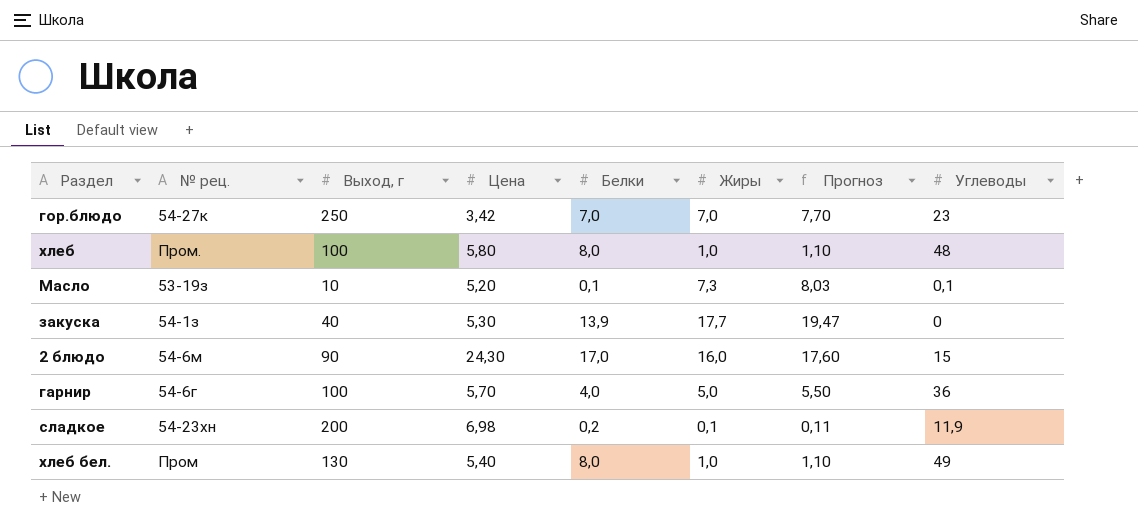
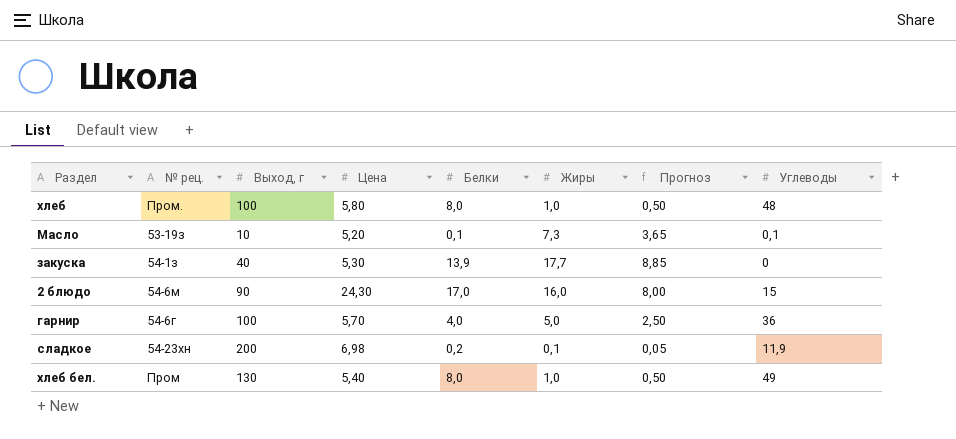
column Прогноз | formula: [Жиры] * 1,1 -> [Жиры] * 0,5
row гор.блюдо: 54-27к | 250 | 3,42 | 7,0 | 7,0 | 7,70 | 23 -> none

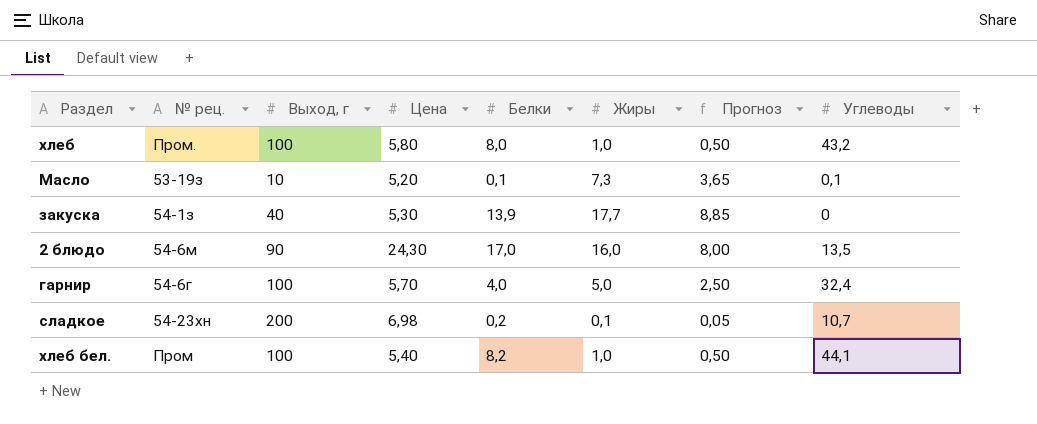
хлеб | Углеводы: 48 -> 43,2
2 блюдо | Углеводы: 15 -> 13,5
гарнир | Углеводы: 36 -> 32,4
сладкое | Углеводы: 11,9 -> 10,7
хлеб бел. | Выход, г: 130 -> 100
хлеб бел. | Белки: 8,0 -> 8,2
хлеб бел. | Углеводы: 49 -> 44,1

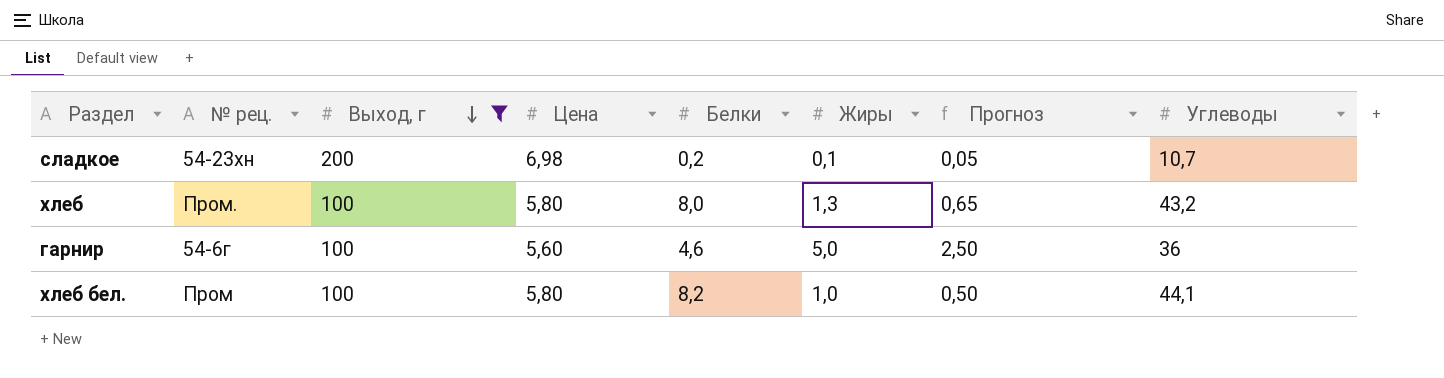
filter: none -> Выход, г >= 100
row order: none -> Выход, г descending
хлеб | Жиры: 1,0 -> 1,3
хлеб | Прогноз: 0,50 -> 0,65
гарнир | Цена: 5,70 -> 5,60
гарнир | Белки: 4,0 -> 4,6
гарнир | Углеводы: 32,4 -> 36
хлеб бел. | Цена: 5,40 -> 5,80

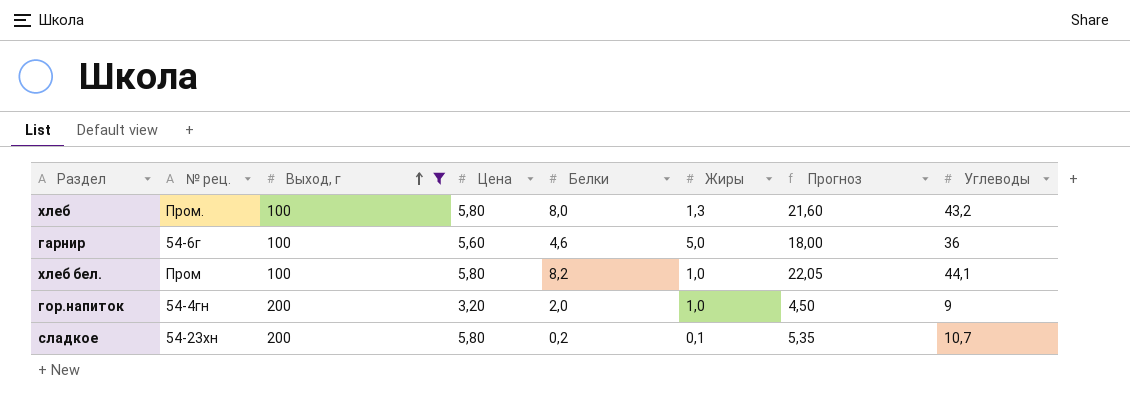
row order: Выход, г descending -> Выход, г ascending
column Прогноз | formula: [Жиры] * 0,5 -> [Углеводы] * 0,5
row гор.напиток: none -> 54-4гн | 200 | 3,20 | 2,0 | 1,0 | 4,50 | 9
сладкое | Цена: 6,98 -> 5,80

